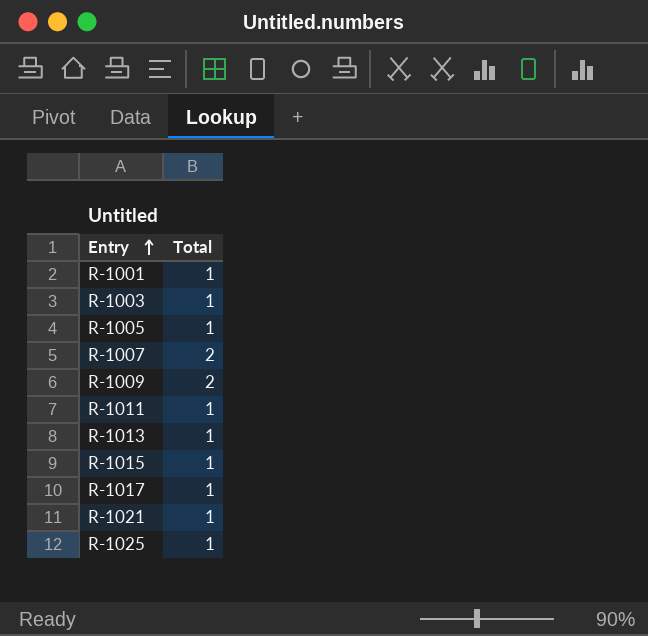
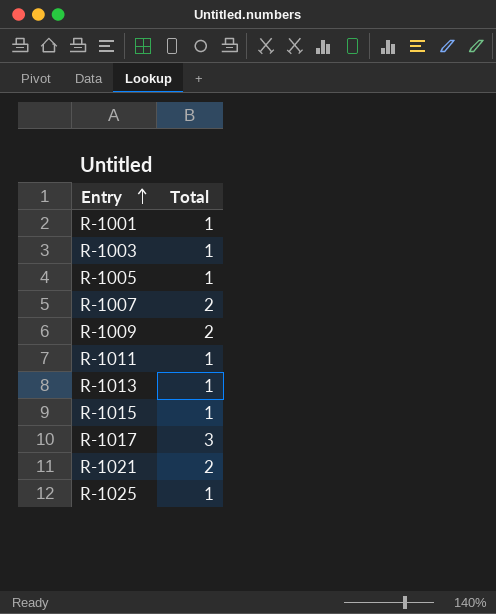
R-1017 | Total: 1 -> 3
R-1021 | Total: 1 -> 2

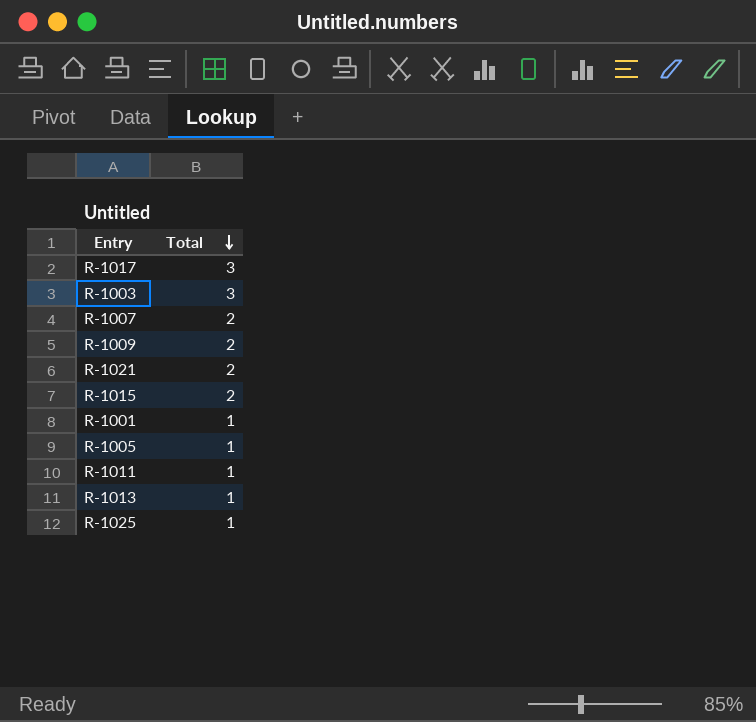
row order: Entry ascending -> Total descending
R-1003 | Total: 1 -> 3
R-1015 | Total: 1 -> 2

